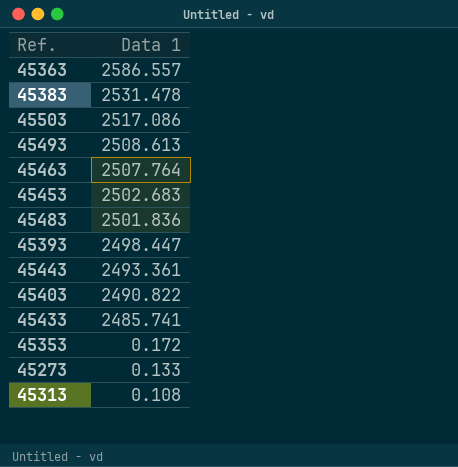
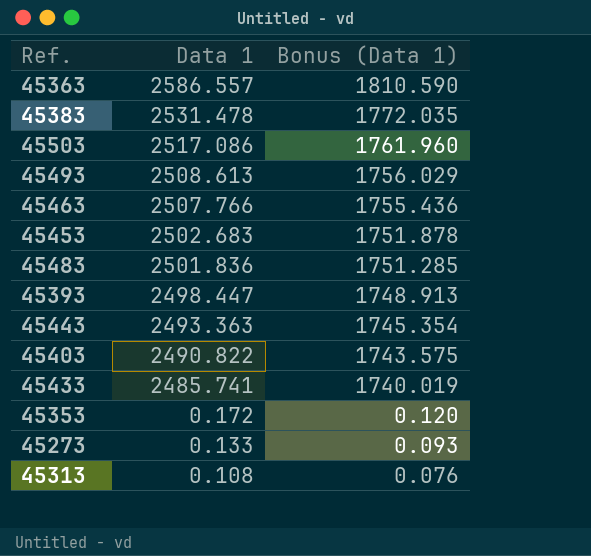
column Bonus (Data 1) | formula: none -> [Data 1] * 0.7
45463 | Data 1: 2507.764 -> 2507.766
45443 | Data 1: 2493.361 -> 2493.363

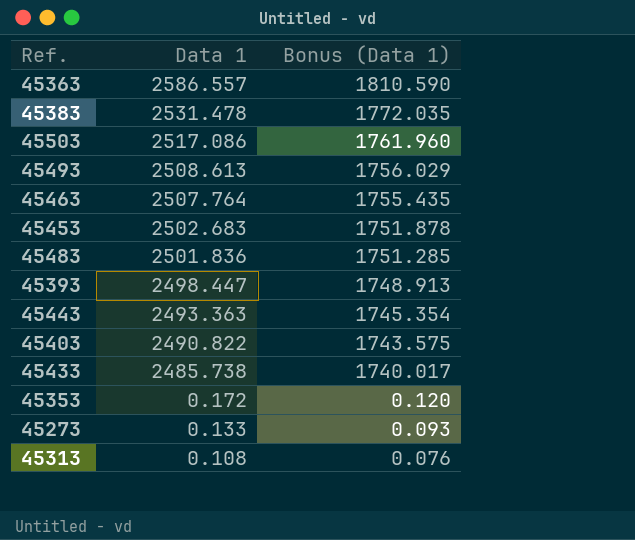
45463 | Data 1: 2507.766 -> 2507.764
45463 | Bonus (Data 1): 1755.436 -> 1755.435
45433 | Data 1: 2485.741 -> 2485.738
45433 | Bonus (Data 1): 1740.019 -> 1740.017

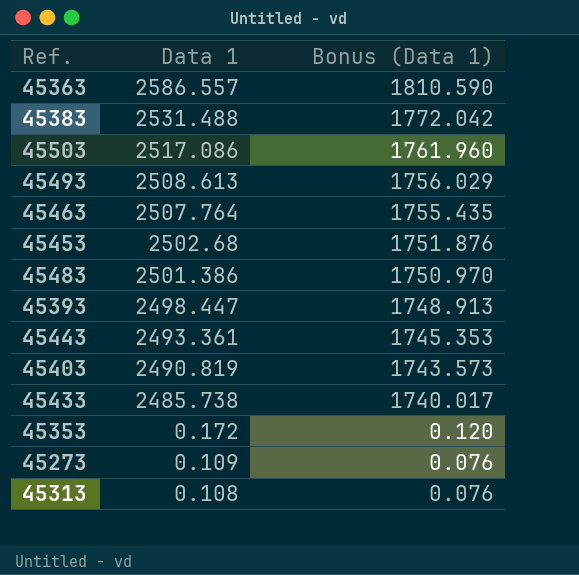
45383 | Data 1: 2531.478 -> 2531.488
45383 | Bonus (Data 1): 1772.035 -> 1772.042
45453 | Data 1: 2502.683 -> 2502.68
45453 | Bonus (Data 1): 1751.878 -> 1751.876
45483 | Data 1: 2501.836 -> 2501.386
45483 | Bonus (Data 1): 1751.285 -> 1750.970
45443 | Data 1: 2493.363 -> 2493.361
45443 | Bonus (Data 1): 1745.354 -> 1745.353
45403 | Data 1: 2490.822 -> 2490.819
45403 | Bonus (Data 1): 1743.575 -> 1743.573
45273 | Data 1: 0.133 -> 0.109
45273 | Bonus (Data 1): 0.093 -> 0.076

